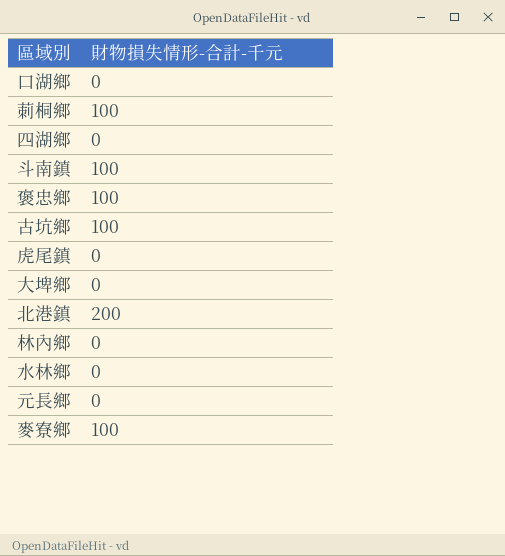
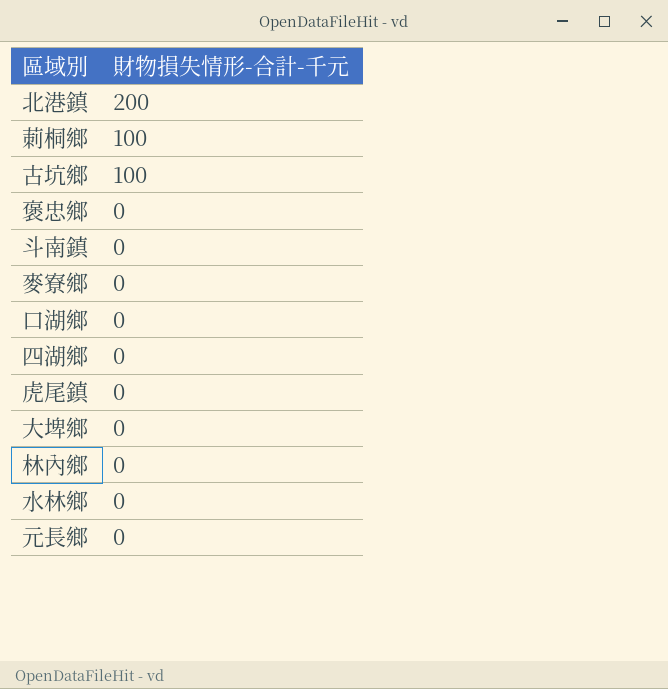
row order: none -> 財物損失情形-合計-千元 descending
褒忠鄉 | 財物損失情形-合計-千元: 100 -> 0
斗南鎮 | 財物損失情形-合計-千元: 100 -> 0
麥寮鄉 | 財物損失情形-合計-千元: 100 -> 0

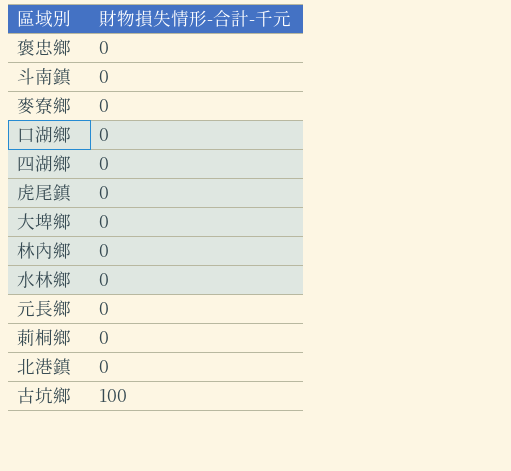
row order: 財物損失情形-合計-千元 descending -> 財物損失情形-合計-千元 ascending
莿桐鄉 | 財物損失情形-合計-千元: 100 -> 0
北港鎮 | 財物損失情形-合計-千元: 200 -> 0

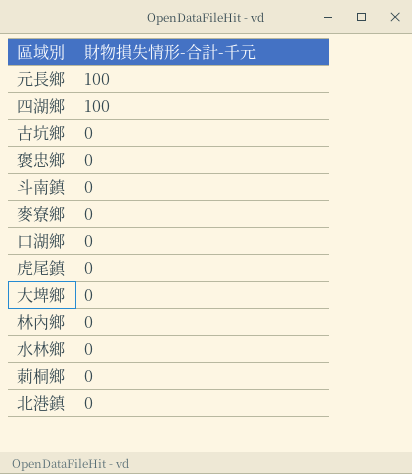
row order: 財物損失情形-合計-千元 ascending -> 財物損失情形-合計-千元 descending
元長鄉 | 財物損失情形-合計-千元: 0 -> 100
四湖鄉 | 財物損失情形-合計-千元: 0 -> 100
古坑鄉 | 財物損失情形-合計-千元: 100 -> 0

